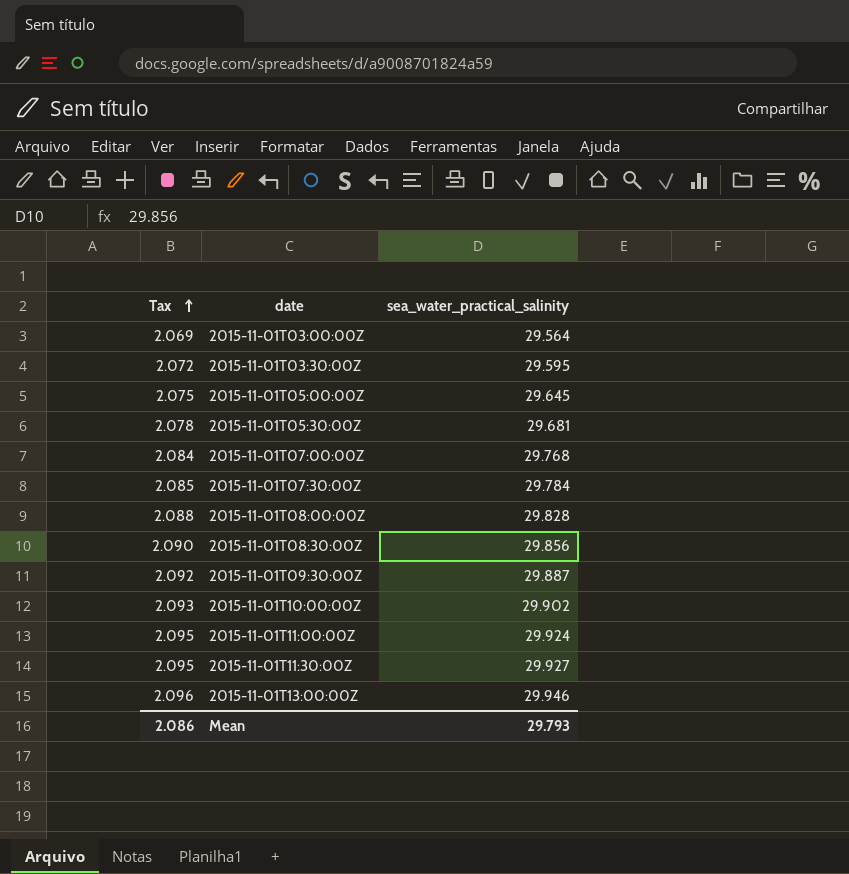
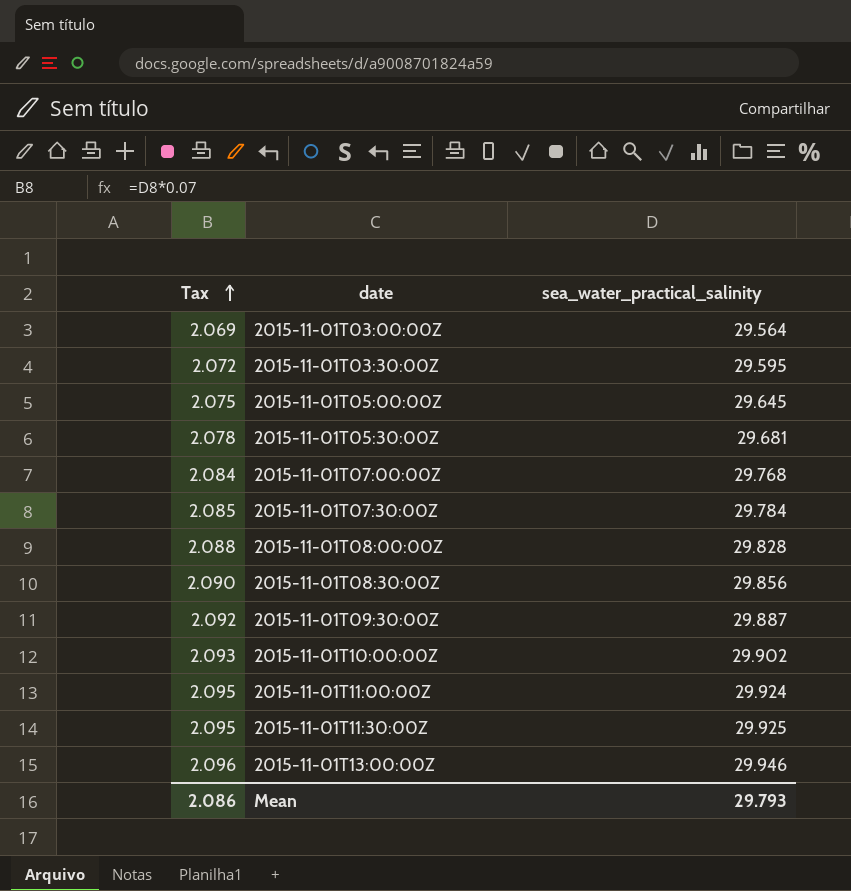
2015-11-01T11:30:00Z | sea_water_practical_salinity: 29.927 -> 29.925

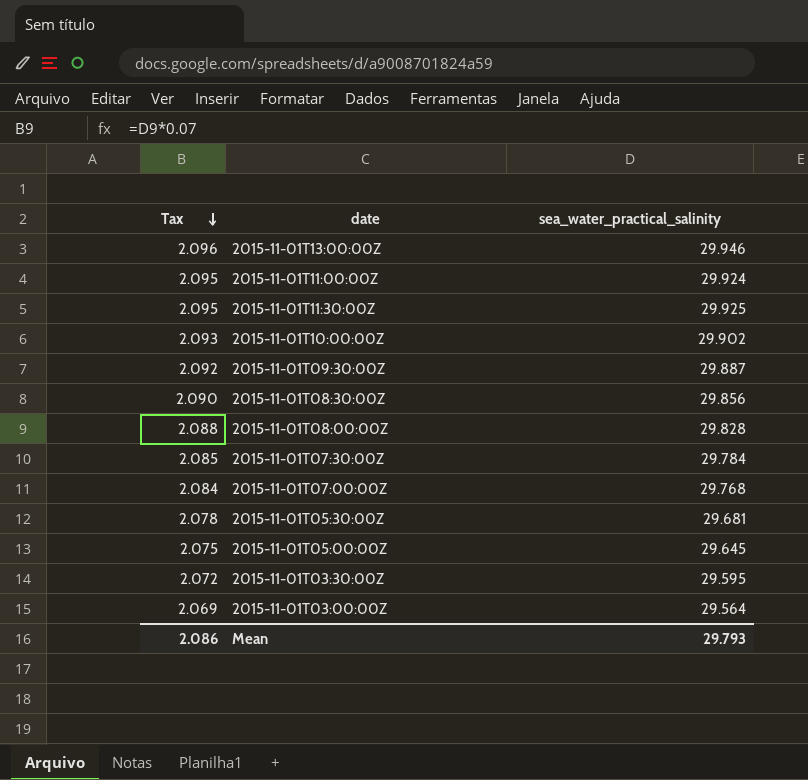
row order: Tax ascending -> Tax descending

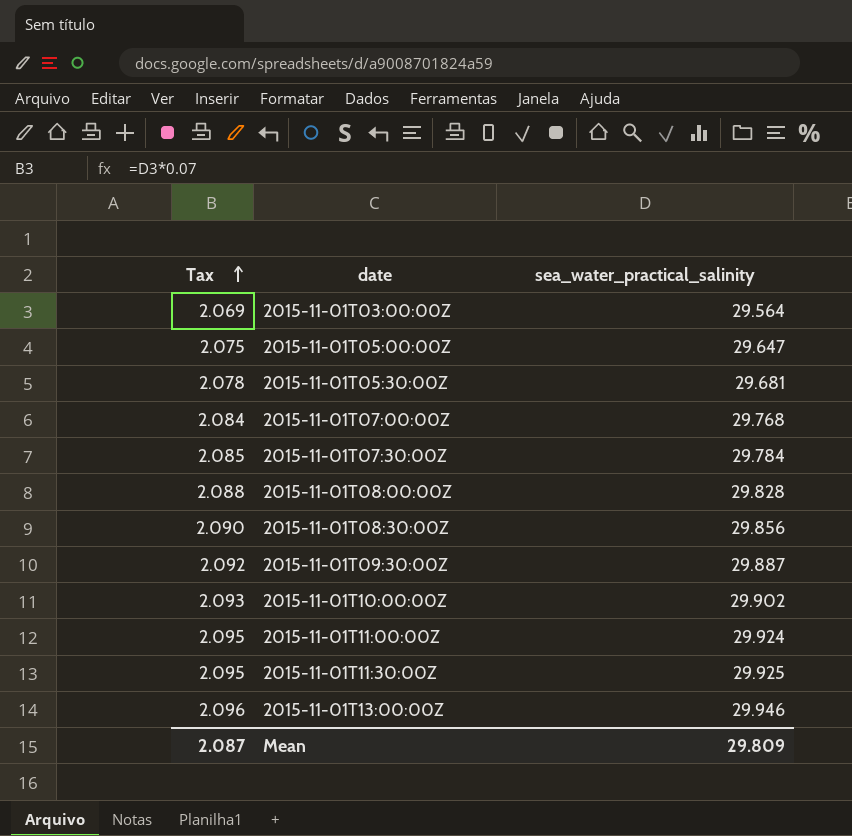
row order: Tax descending -> Tax ascending
row 2015-11-01T03:30:00Z: 2.072 | 29.595 -> none
2015-11-01T05:00:00Z | sea_water_practical_salinity: 29.645 -> 29.647
Mean | Tax: 2.086 -> 2.087
Mean | sea_water_practical_salinity: 29.793 -> 29.809

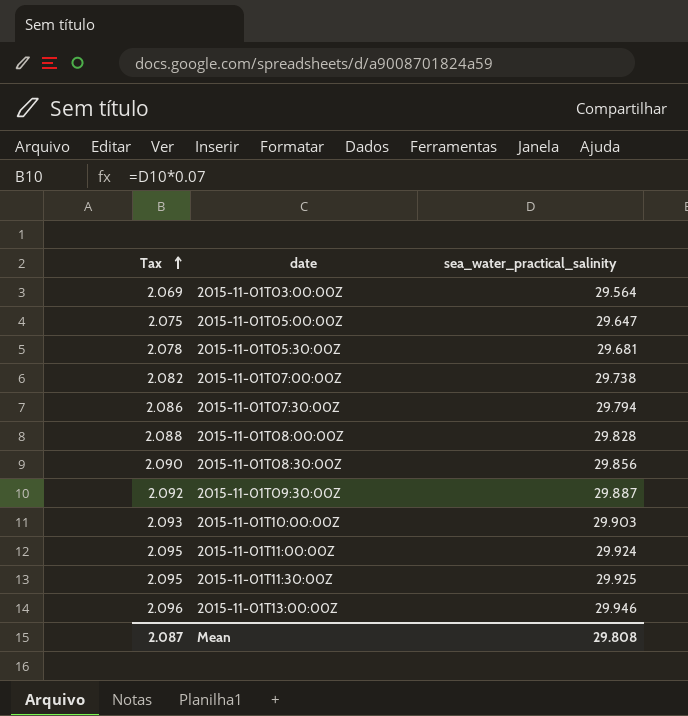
2015-11-01T07:00:00Z | Tax: 2.084 -> 2.082
2015-11-01T07:00:00Z | sea_water_practical_salinity: 29.768 -> 29.738
2015-11-01T07:30:00Z | Tax: 2.085 -> 2.086
2015-11-01T07:30:00Z | sea_water_practical_salinity: 29.784 -> 29.794
2015-11-01T10:00:00Z | sea_water_practical_salinity: 29.902 -> 29.903
Mean | sea_water_practical_salinity: 29.809 -> 29.808

